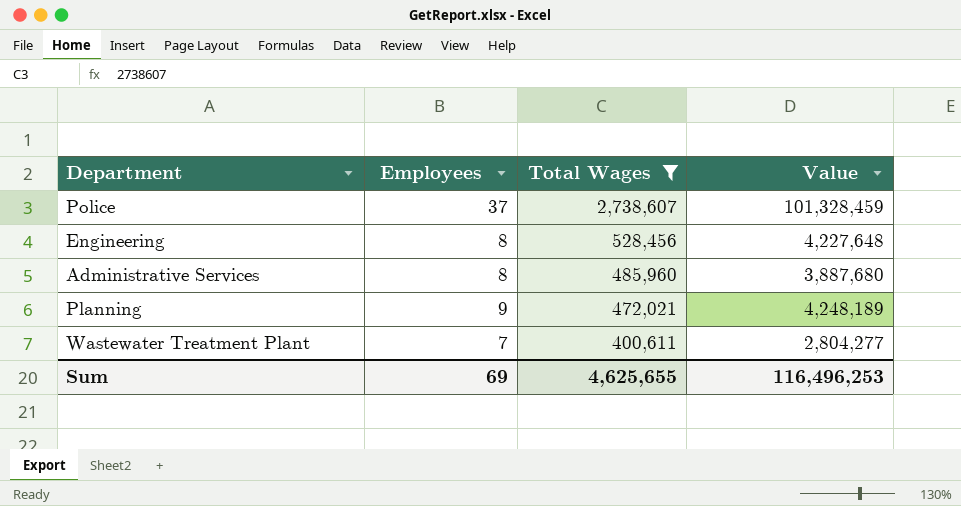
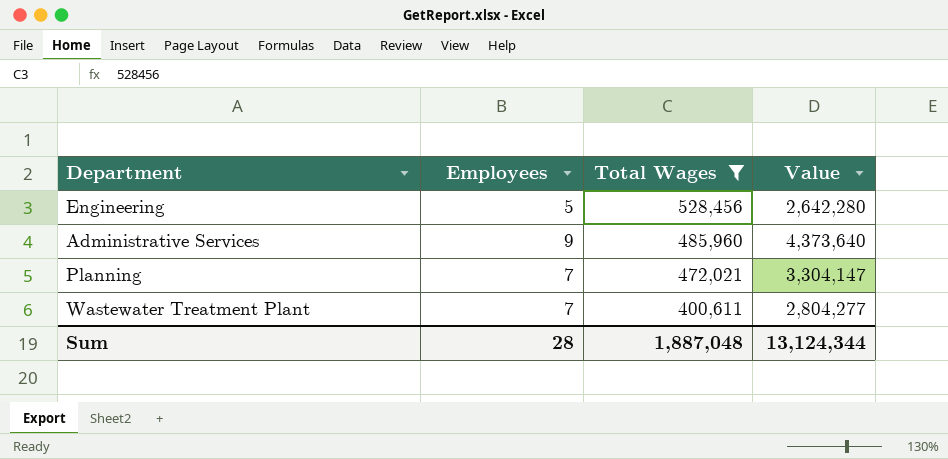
row Police: 37 | 2,738,607 | 101,328,459 -> none
Engineering | Employees: 8 -> 5
Engineering | Value: 4,227,648 -> 2,642,280
Administrative Services | Employees: 8 -> 9
Administrative Services | Value: 3,887,680 -> 4,373,640
Planning | Employees: 9 -> 7
Planning | Value: 4,248,189 -> 3,304,147
Sum | Employees: 69 -> 28
Sum | Total Wages: 4,625,655 -> 1,887,048
Sum | Value: 116,496,253 -> 13,124,344

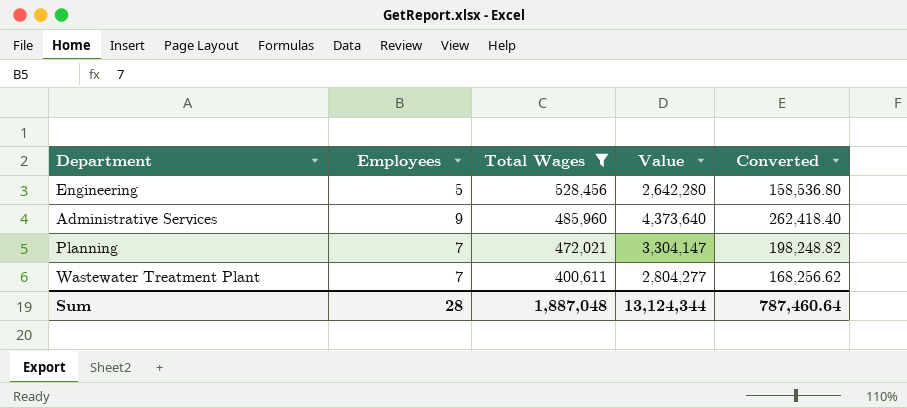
column Converted | formula: none -> [Value] * 0.06

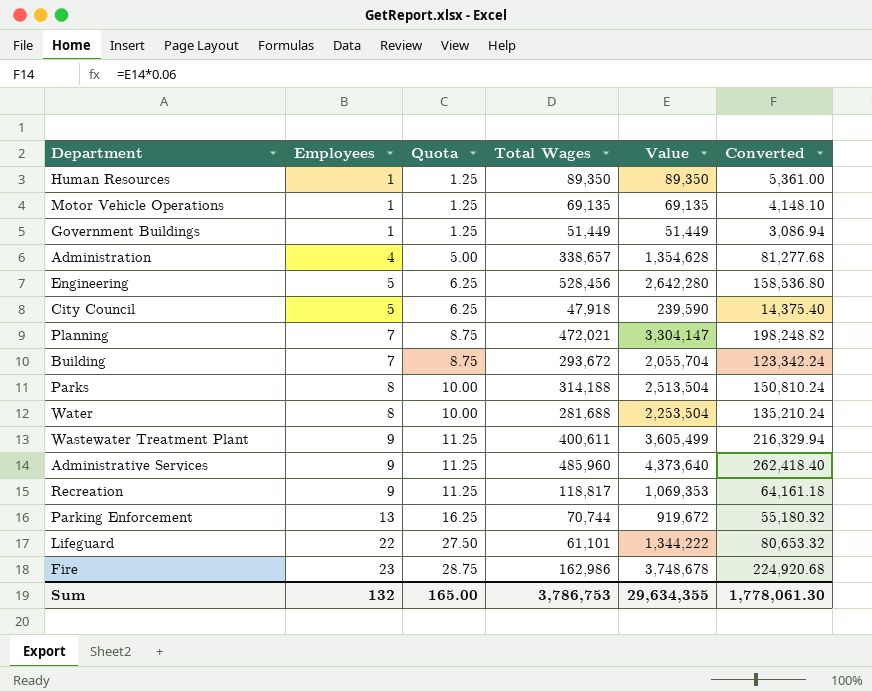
filter: Total Wages >= 400,611 -> none
row order: Total Wages descending -> Employees ascending
column Quota | formula: none -> [Employees] * 1.25
Wastewater Treatment Plant | Employees: 7 -> 9
Wastewater Treatment Plant | Value: 2,804,277 -> 3,605,499
Wastewater Treatment Plant | Converted: 168,256.62 -> 216,329.94
Sum | Employees: 28 -> 132
Sum | Total Wages: 1,887,048 -> 3,786,753
Sum | Value: 13,124,344 -> 29,634,355
Sum | Converted: 787,460.64 -> 1,778,061.30

